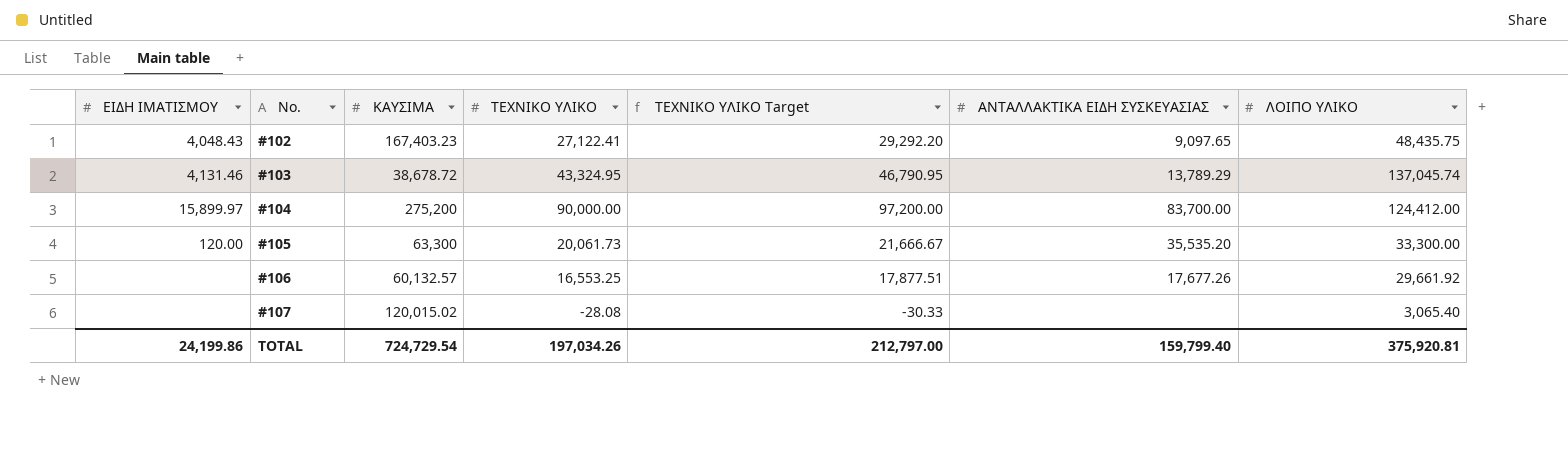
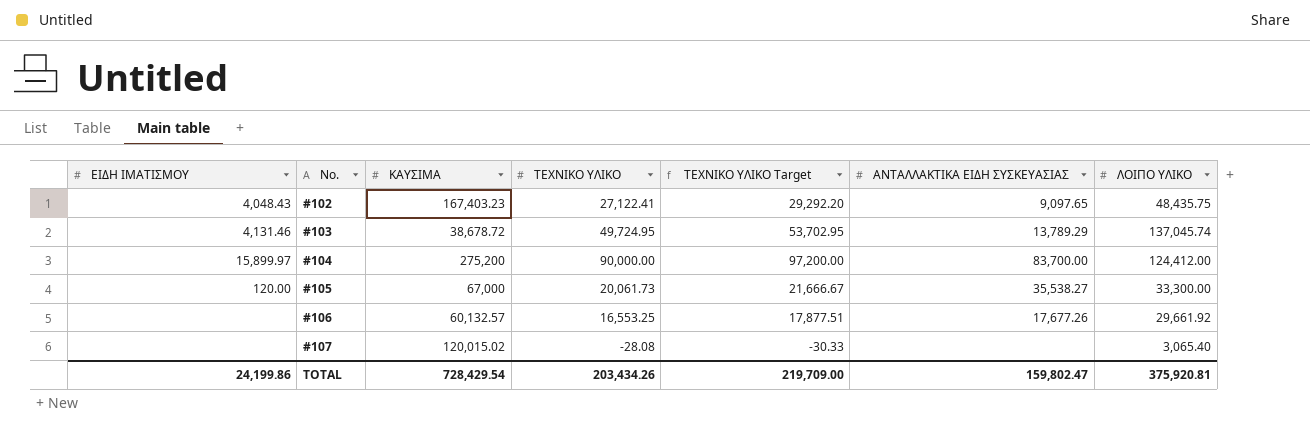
#103 | ΤΕΧΝΙΚΟ ΥΛΙΚΟ: 43,324.95 -> 49,724.95
#103 | ΤΕΧΝΙΚΟ ΥΛΙΚΟ Target: 46,790.95 -> 53,702.95
#105 | ΚΑΥΣΙΜΑ: 63,300 -> 67,000
#105 | ΑΝΤΑΛΛΑΚΤΙΚΑ ΕΙΔΗ ΣΥΣΚΕΥΑΣΙΑΣ: 35,535.20 -> 35,538.27
TOTAL | ΚΑΥΣΙΜΑ: 724,729.54 -> 728,429.54
TOTAL | ΤΕΧΝΙΚΟ ΥΛΙΚΟ: 197,034.26 -> 203,434.26
TOTAL | ΤΕΧΝΙΚΟ ΥΛΙΚΟ Target: 212,797.00 -> 219,709.00
TOTAL | ΑΝΤΑΛΛΑΚΤΙΚΑ ΕΙΔΗ ΣΥΣΚΕΥΑΣΙΑΣ: 159,799.40 -> 159,802.47

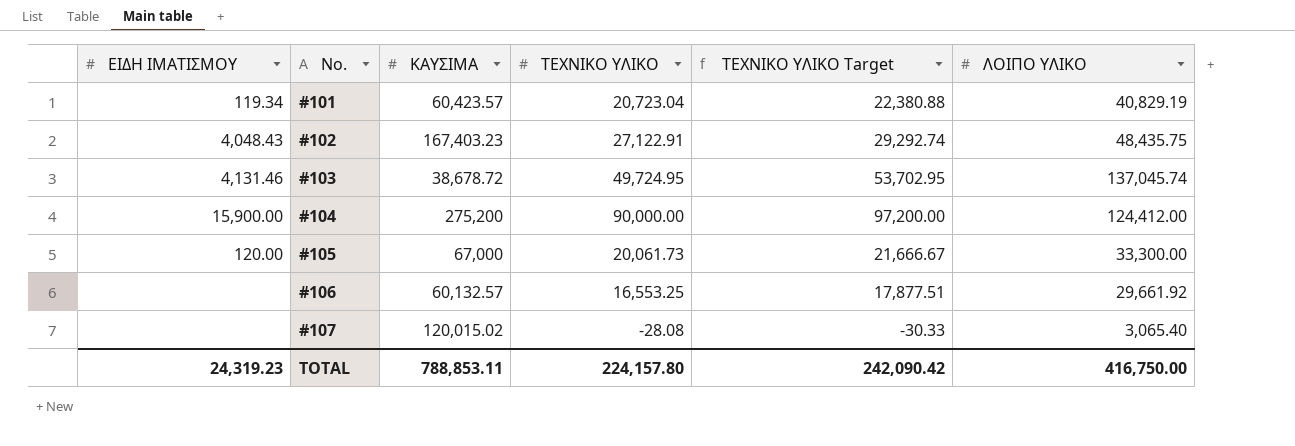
column ΑΝΤΑΛΛΑΚΤΙΚΑ ΕΙΔΗ ΣΥΣΚΕΥΑΣΙΑΣ | position: 6 -> none
row #101: none -> 119.34 | 60,423.57 | 20,723.04 | 22,380.88 | 40,829.19
#102 | ΤΕΧΝΙΚΟ ΥΛΙΚΟ: 27,122.41 -> 27,122.91
#102 | ΤΕΧΝΙΚΟ ΥΛΙΚΟ Target: 29,292.20 -> 29,292.74
#104 | ΕΙΔΗ ΙΜΑΤΙΣΜΟΥ: 15,899.97 -> 15,900.00
TOTAL | ΕΙΔΗ ΙΜΑΤΙΣΜΟΥ: 24,199.86 -> 24,319.23
TOTAL | ΚΑΥΣΙΜΑ: 728,429.54 -> 788,853.11
TOTAL | ΤΕΧΝΙΚΟ ΥΛΙΚΟ: 203,434.26 -> 224,157.80
TOTAL | ΤΕΧΝΙΚΟ ΥΛΙΚΟ Target: 219,709.00 -> 242,090.42
TOTAL | ΛΟΙΠΟ ΥΛΙΚΟ: 375,920.81 -> 416,750.00

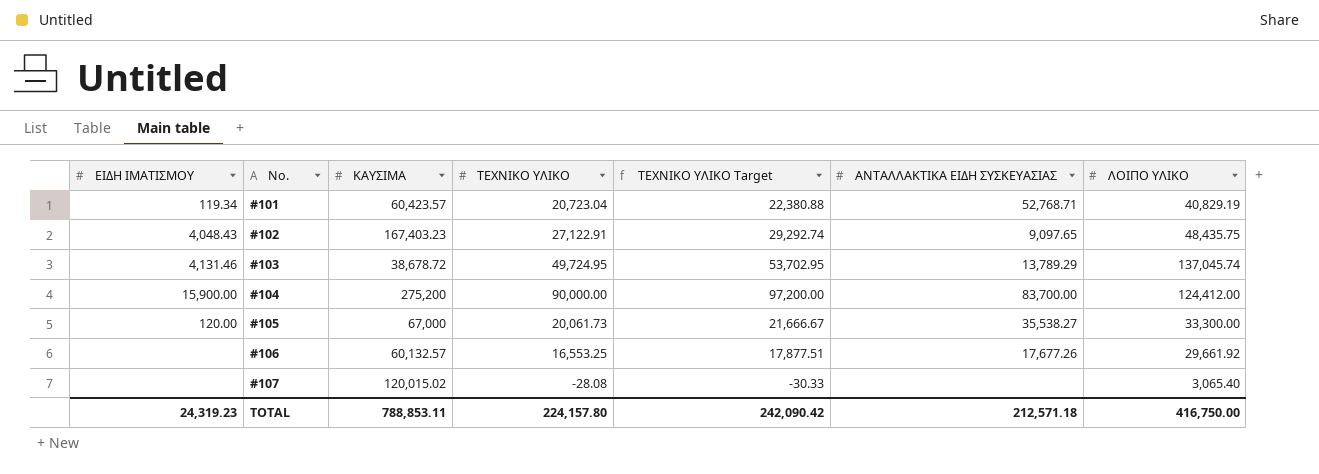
column ΑΝΤΑΛΛΑΚΤΙΚΑ ΕΙΔΗ ΣΥΣΚΕΥΑΣΙΑΣ | position: none -> 6

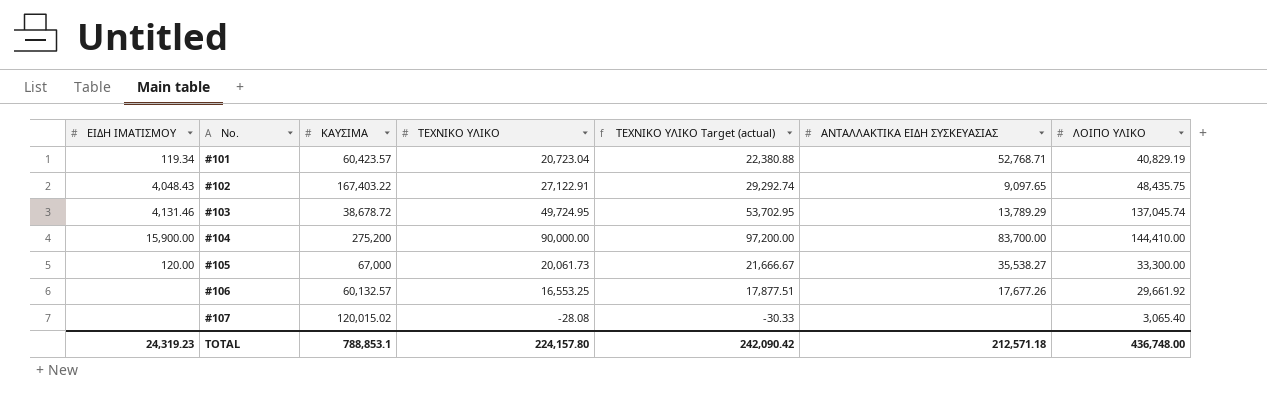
column name: ΤΕΧΝΙΚΟ ΥΛΙΚΟ Target -> ΤΕΧΝΙΚΟ ΥΛΙΚΟ Target (actual)
#102 | ΚΑΥΣΙΜΑ: 167,403.23 -> 167,403.22
#104 | ΛΟΙΠΟ ΥΛΙΚΟ: 124,412.00 -> 144,410.00
TOTAL | ΚΑΥΣΙΜΑ: 788,853.11 -> 788,853.1
TOTAL | ΛΟΙΠΟ ΥΛΙΚΟ: 416,750.00 -> 436,748.00

